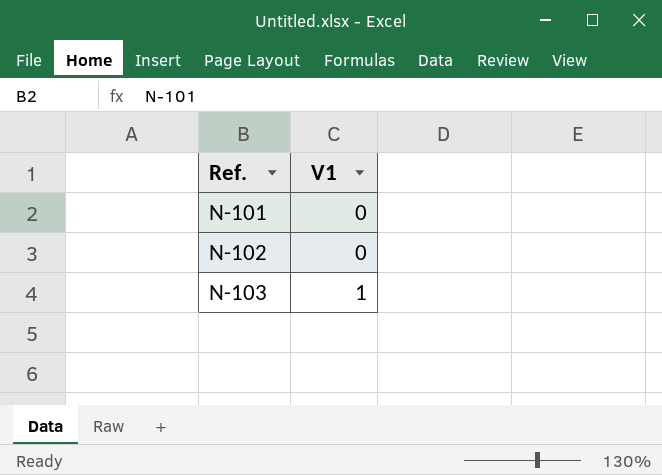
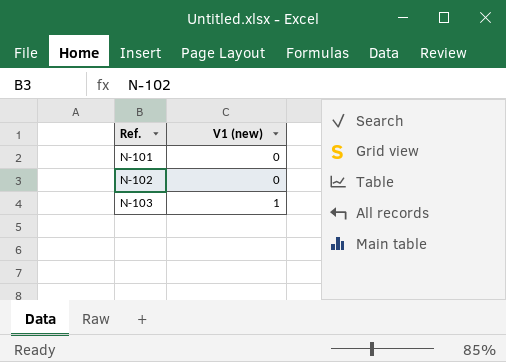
column name: V1 -> V1 (new)

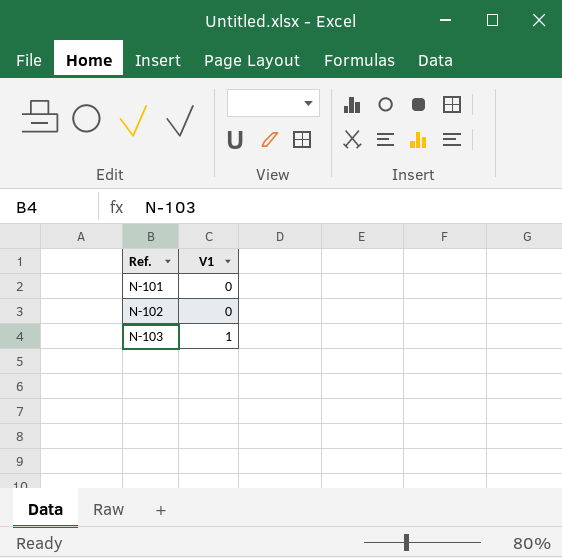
column name: V1 (new) -> V1

